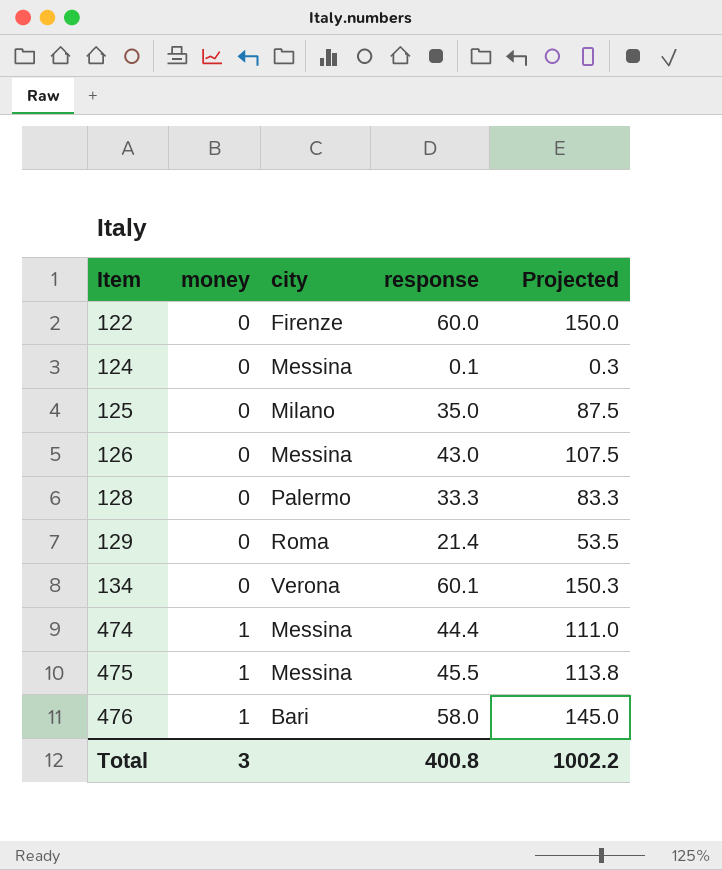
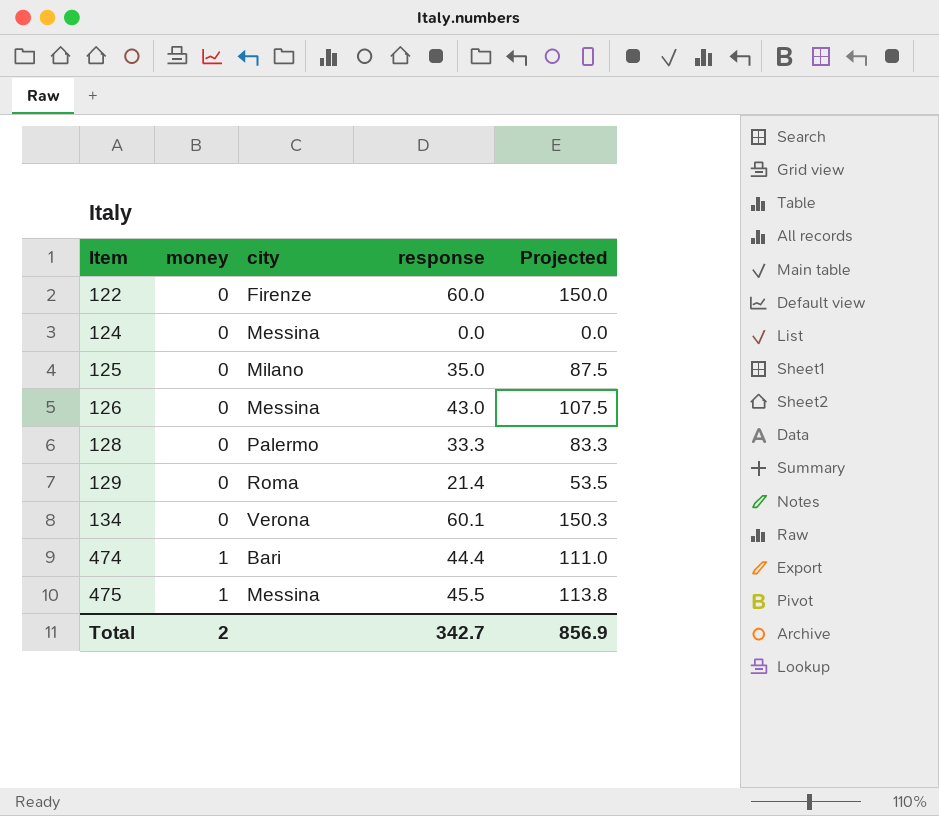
row 476: 1 | Bari | 58.0 | 145.0 -> none
124 | response: 0.1 -> 0.0
124 | Projected: 0.3 -> 0.0
474 | city: Messina -> Bari
Total | money: 3 -> 2
Total | response: 400.8 -> 342.7
Total | Projected: 1002.2 -> 856.9

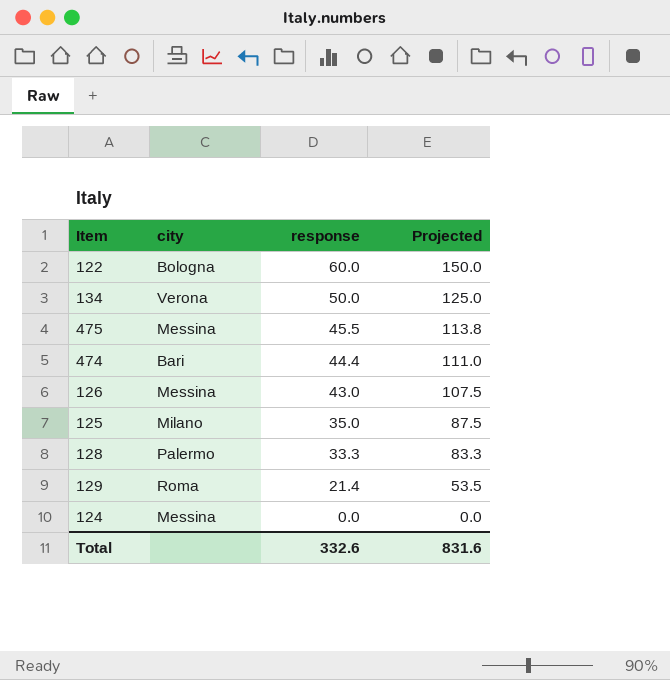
row order: Item ascending -> response descending
column money | position: 2 -> none
122 | city: Firenze -> Bologna
134 | response: 60.1 -> 50.0
134 | Projected: 150.3 -> 125.0
Total | response: 342.7 -> 332.6
Total | Projected: 856.9 -> 831.6

